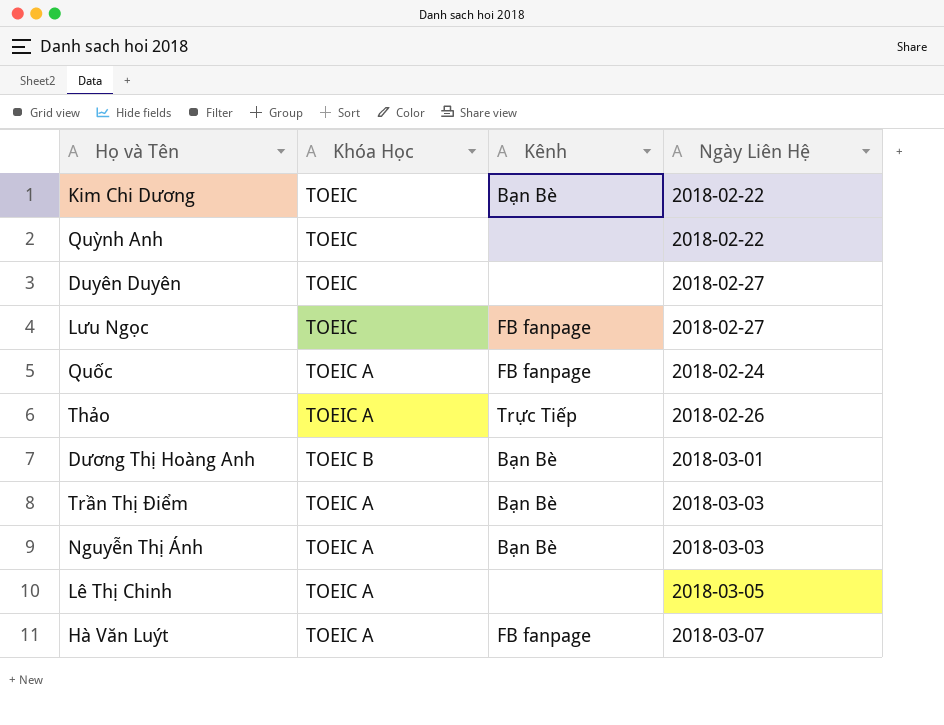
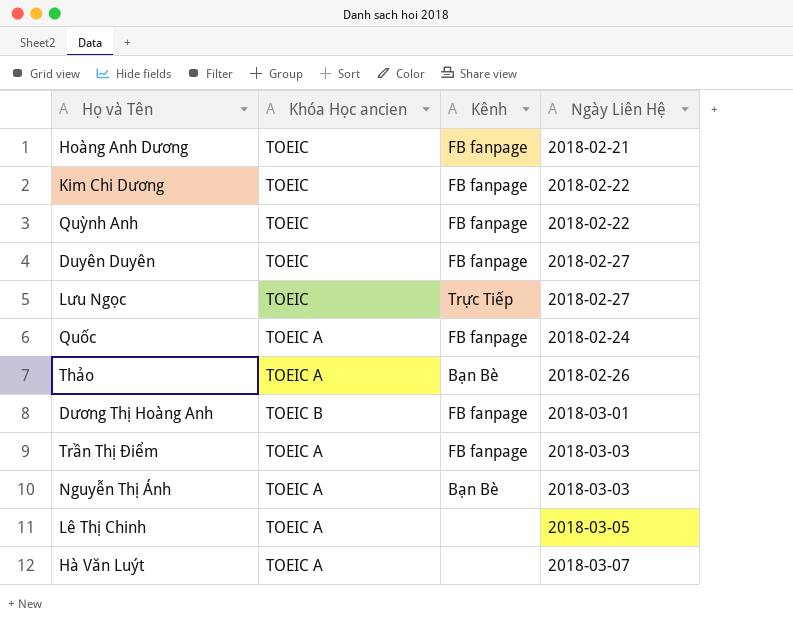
column name: Khóa Học -> Khóa Học ancien
row Hoàng Anh Dương: none -> TOEIC | FB fanpage | 2018-02-21
Kim Chi Dương | Kênh: Bạn Bè -> FB fanpage
Quỳnh Anh | Kênh: none -> FB fanpage
Duyên Duyên | Kênh: none -> FB fanpage
Lưu Ngọc | Kênh: FB fanpage -> Trực Tiếp
Thảo | Kênh: Trực Tiếp -> Bạn Bè
Dương Thị Hoàng Anh | Kênh: Bạn Bè -> FB fanpage
Trần Thị Điểm | Kênh: Bạn Bè -> FB fanpage
Hà Văn Luýt | Kênh: FB fanpage -> none

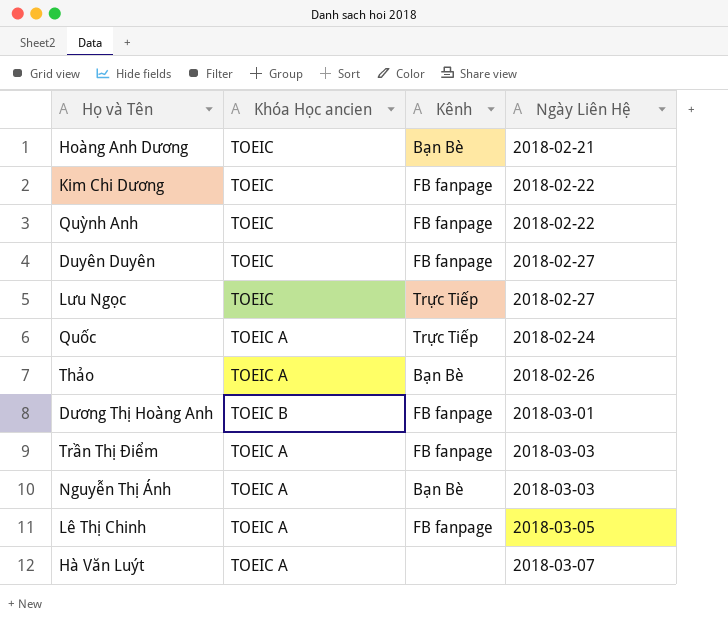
Hoàng Anh Dương | Kênh: FB fanpage -> Bạn Bè
Quốc | Kênh: FB fanpage -> Trực Tiếp
Lê Thị Chinh | Kênh: none -> FB fanpage

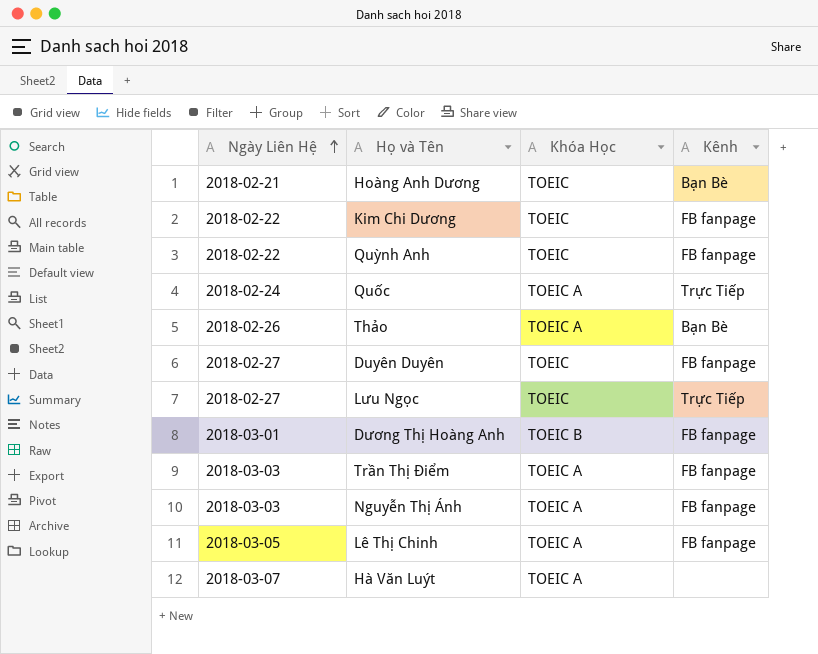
row order: none -> Ngày Liên Hệ ascending
column Ngày Liên Hệ | position: 4 -> 1
column name: Khóa Học ancien -> Khóa Học
Nguyễn Thị Ánh | Kênh: Bạn Bè -> FB fanpage

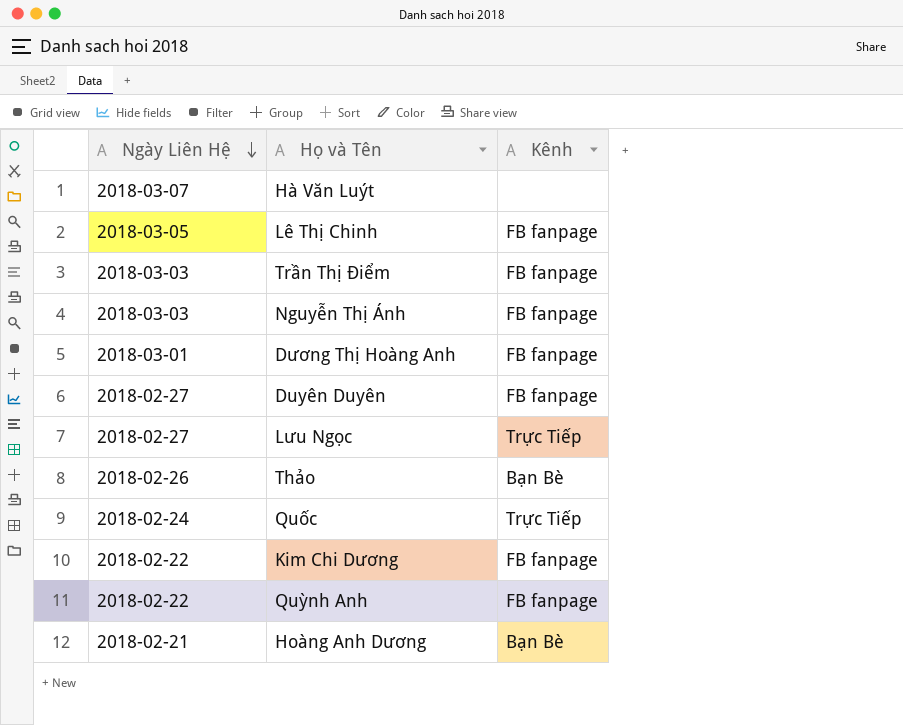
row order: Ngày Liên Hệ ascending -> Ngày Liên Hệ descending
column Khóa Học | position: 3 -> none

